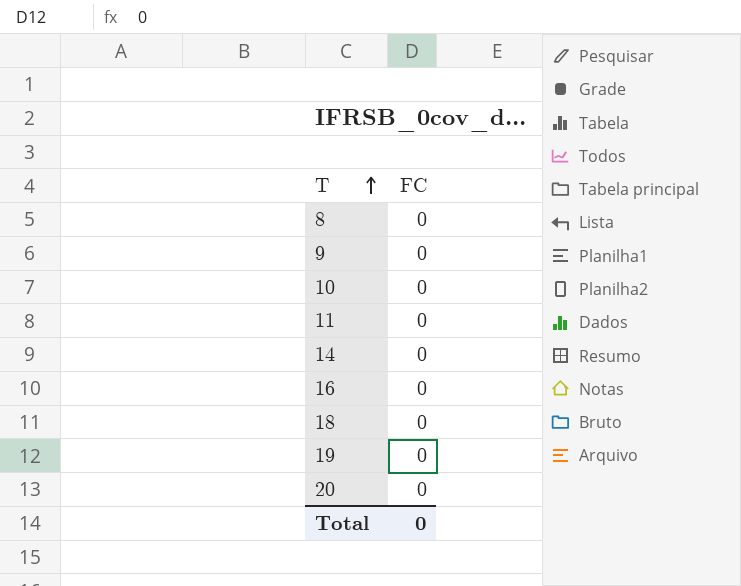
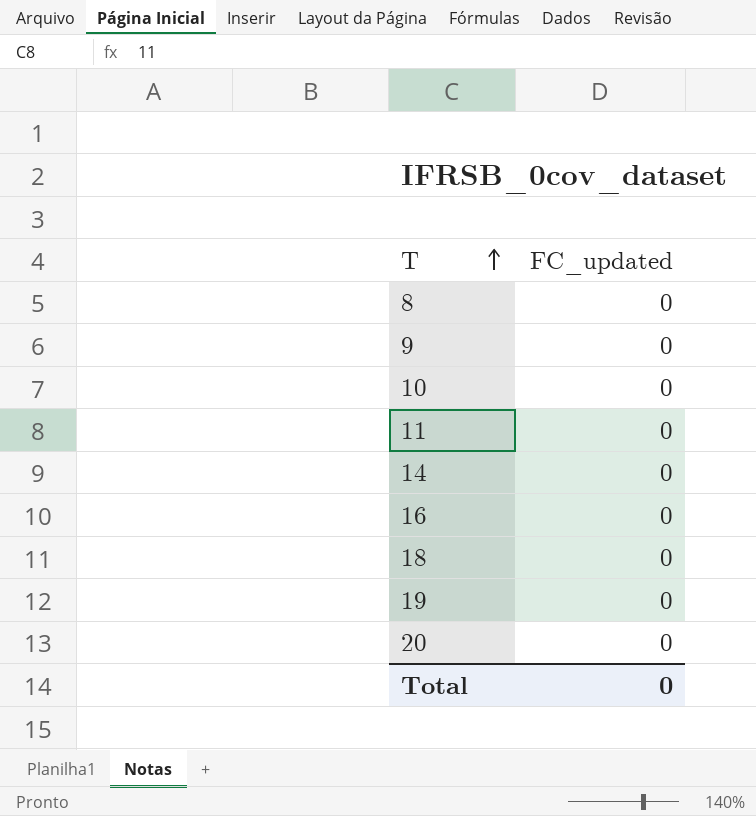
column name: FC -> FC_updated

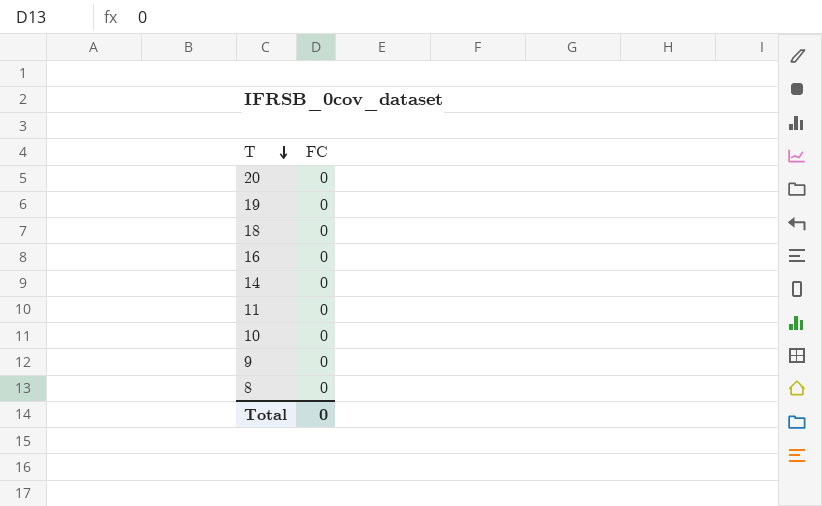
row order: T ascending -> T descending
column name: FC_updated -> FC

